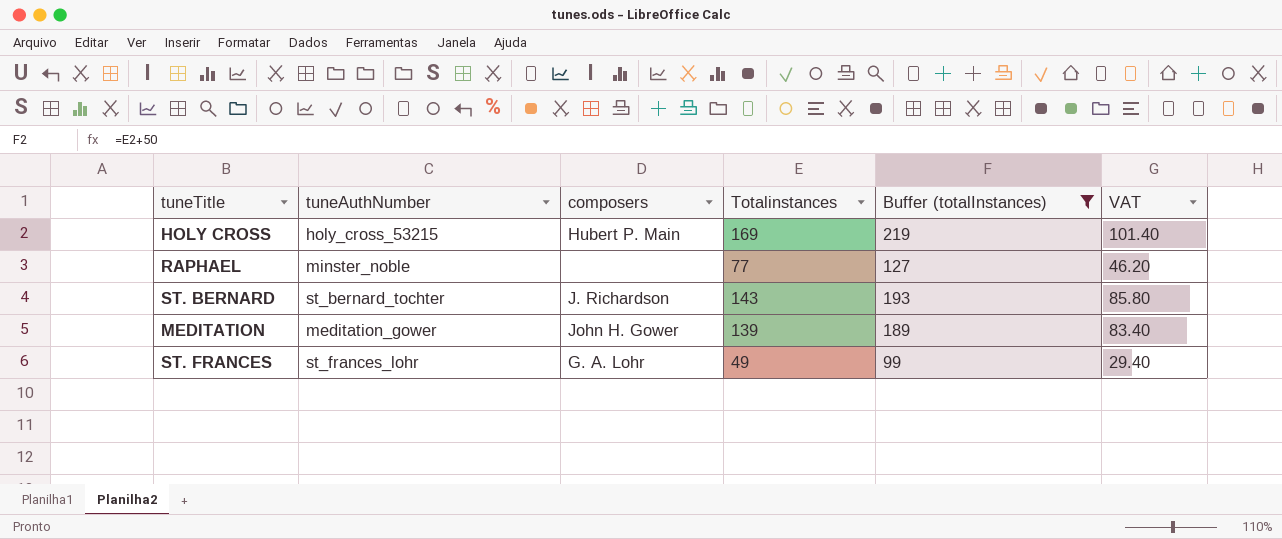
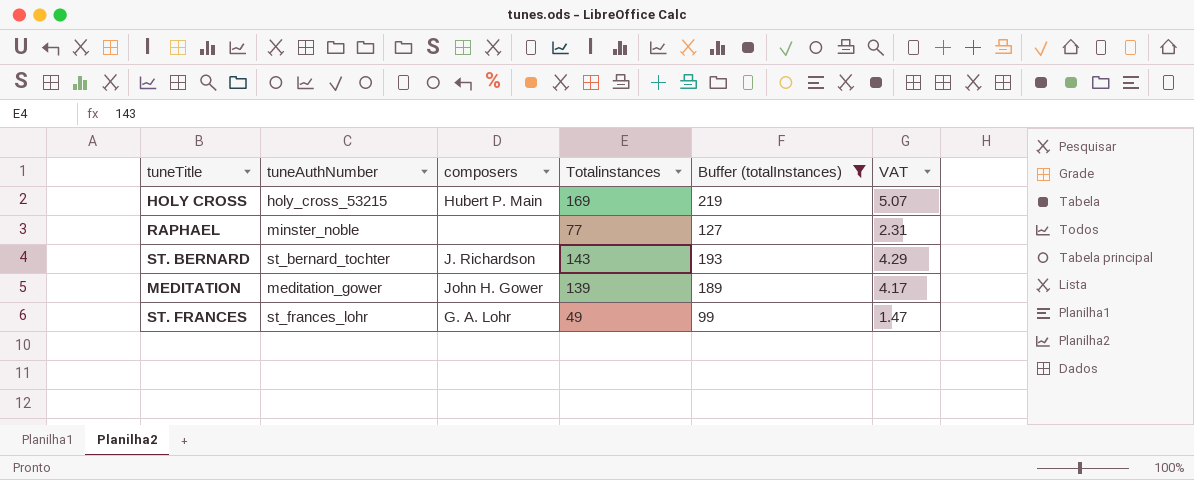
column VAT | formula: [Totalinstances] * 0.6 -> [Totalinstances] * 0.03

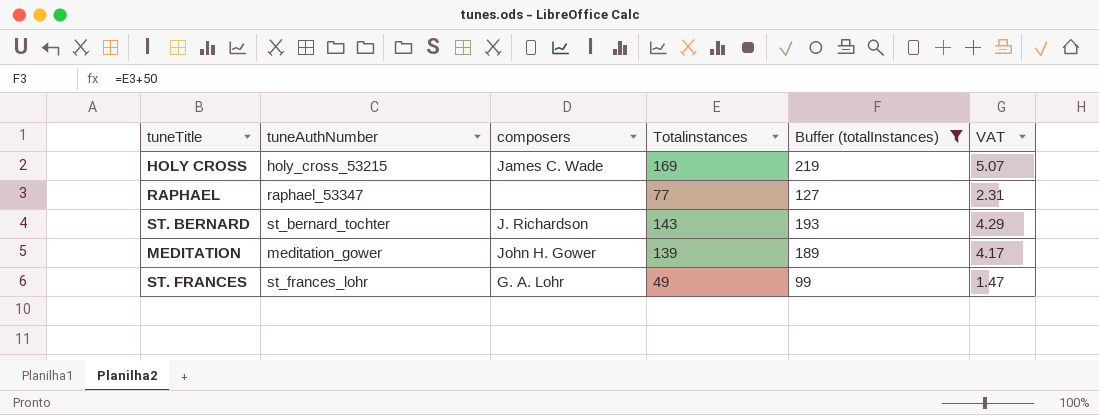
HOLY CROSS | composers: Hubert P. Main -> James C. Wade
RAPHAEL | tuneAuthNumber: minster_noble -> raphael_53347

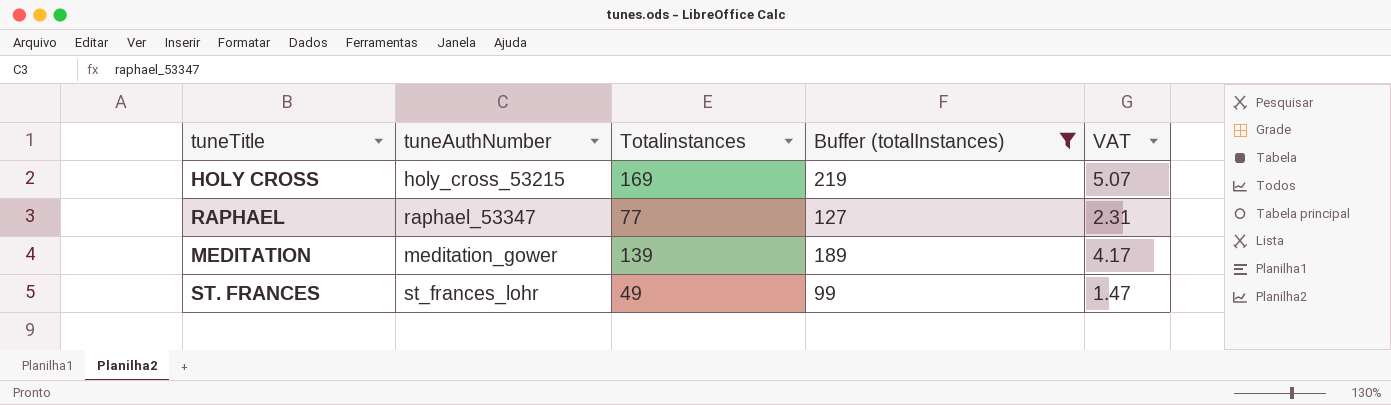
column composers | position: 3 -> none
row ST. BERNARD: st_bernard_tochter | J. Richardson | 143 | 193 | 4.29 -> none

